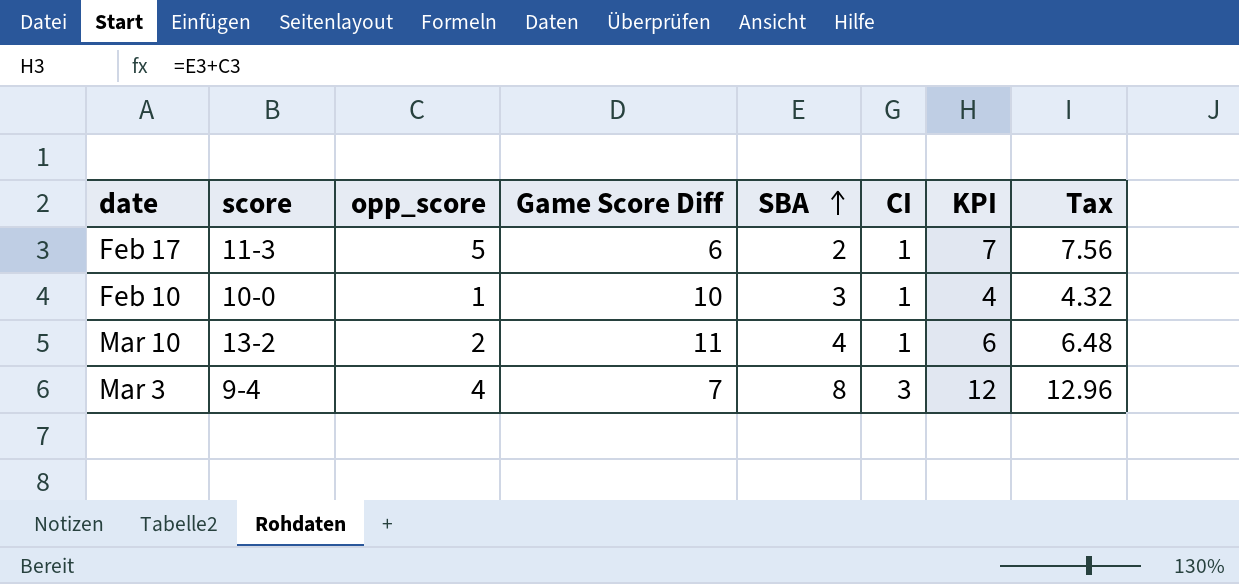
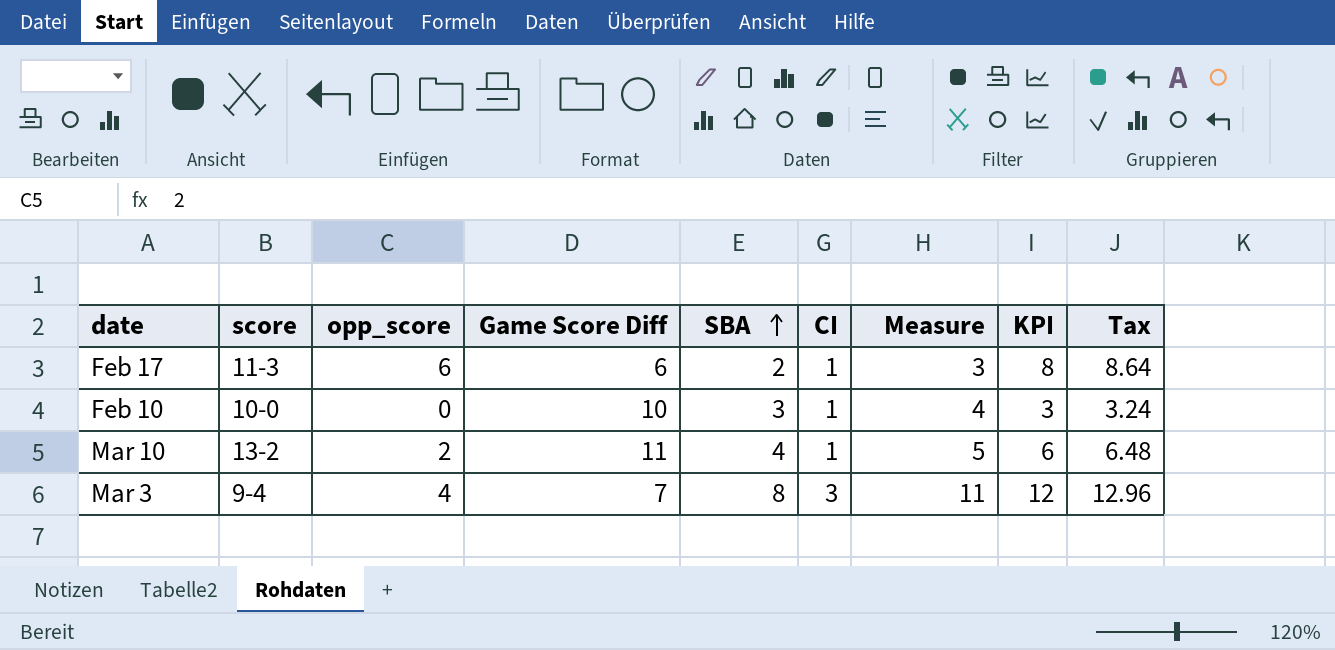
column Measure | formula: none -> [SBA] + [CI]
Feb 17 | opp_score: 5 -> 6
Feb 17 | KPI: 7 -> 8
Feb 17 | Tax: 7.56 -> 8.64
Feb 10 | opp_score: 1 -> 0
Feb 10 | KPI: 4 -> 3
Feb 10 | Tax: 4.32 -> 3.24

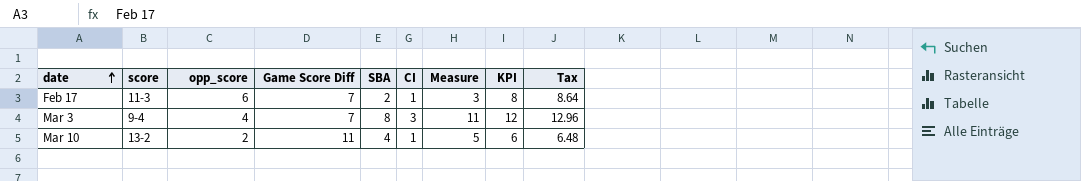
row order: SBA ascending -> date ascending
row Feb 10: 10-0 | 0 | 10 | 3 | 1 | 4 | 3 | 3.24 -> none
Feb 17 | Game Score Diff: 6 -> 7

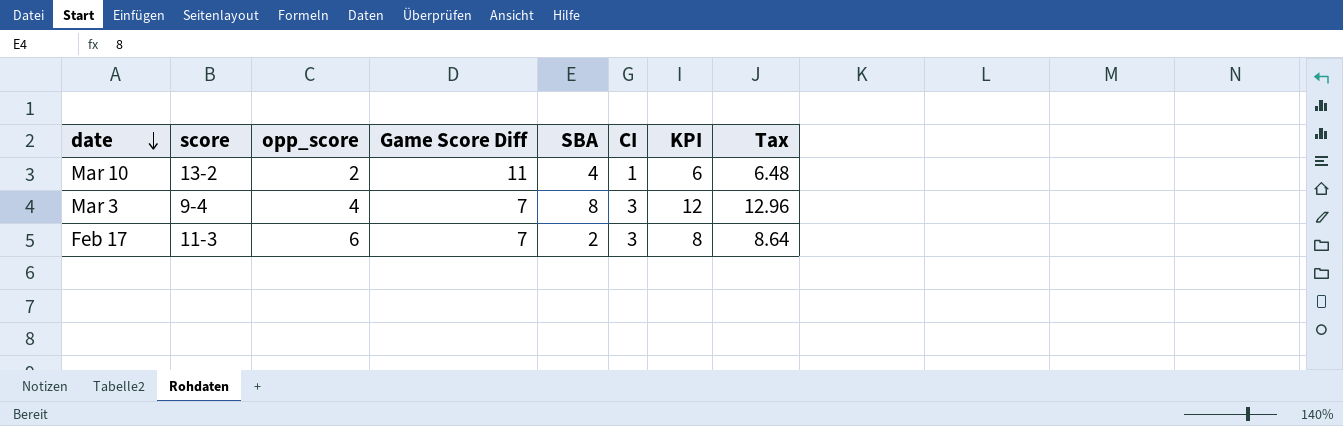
row order: date ascending -> date descending
column Measure | formula: [SBA] + [CI] -> none
Feb 17 | CI: 1 -> 3

